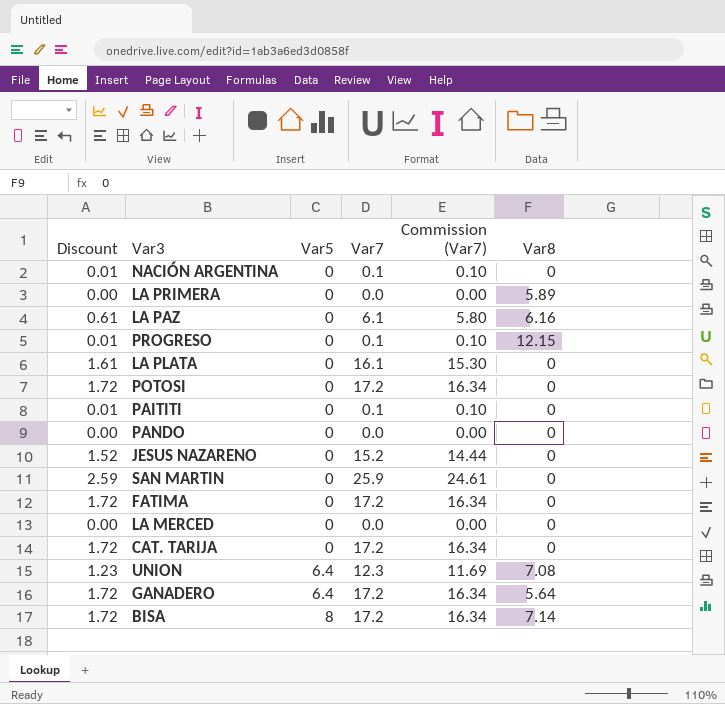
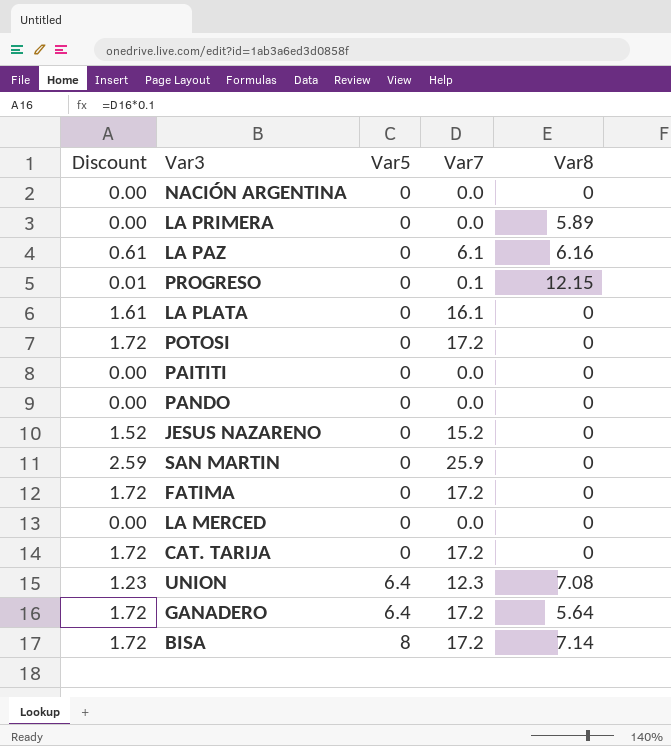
column Commission (Var7) | formula: [Var7] * 0.95 -> none
NACIÓN ARGENTINA | Discount: 0.01 -> 0.00
NACIÓN ARGENTINA | Var7: 0.1 -> 0.0
PAITITI | Discount: 0.01 -> 0.00
PAITITI | Var7: 0.1 -> 0.0

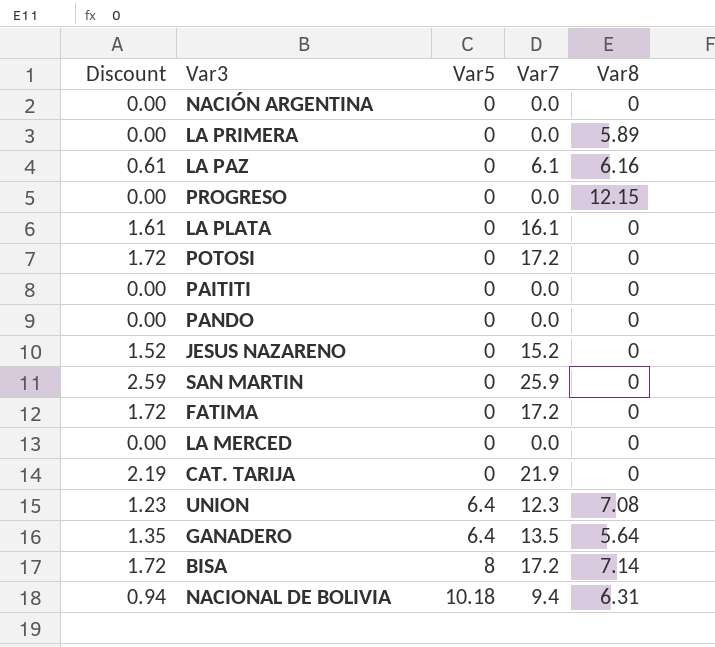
PROGRESO | Discount: 0.01 -> 0.00
PROGRESO | Var7: 0.1 -> 0.0
CAT. TARIJA | Discount: 1.72 -> 2.19
CAT. TARIJA | Var7: 17.2 -> 21.9
GANADERO | Discount: 1.72 -> 1.35
GANADERO | Var7: 17.2 -> 13.5
row NACIONAL DE BOLIVIA: none -> 0.94 | 10.18 | 9.4 | 6.31

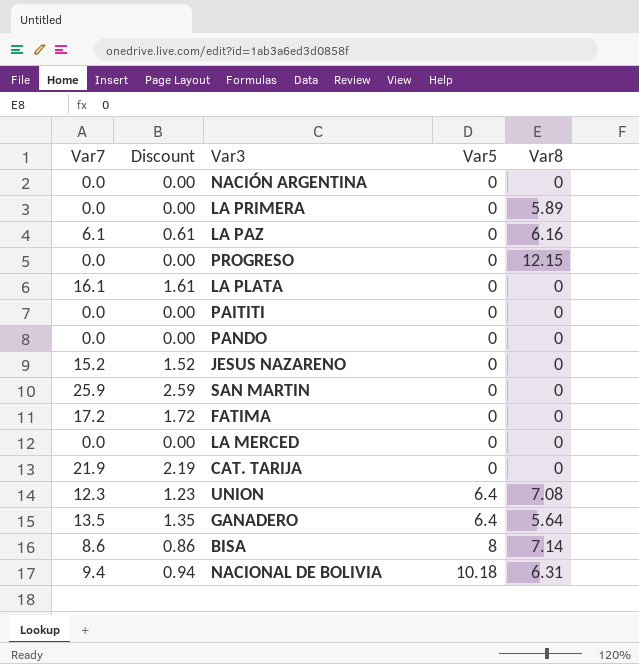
column Var7 | position: 4 -> 1
row POTOSI: 1.72 | 0 | 17.2 | 0 -> none
BISA | Var7: 17.2 -> 8.6
BISA | Discount: 1.72 -> 0.86

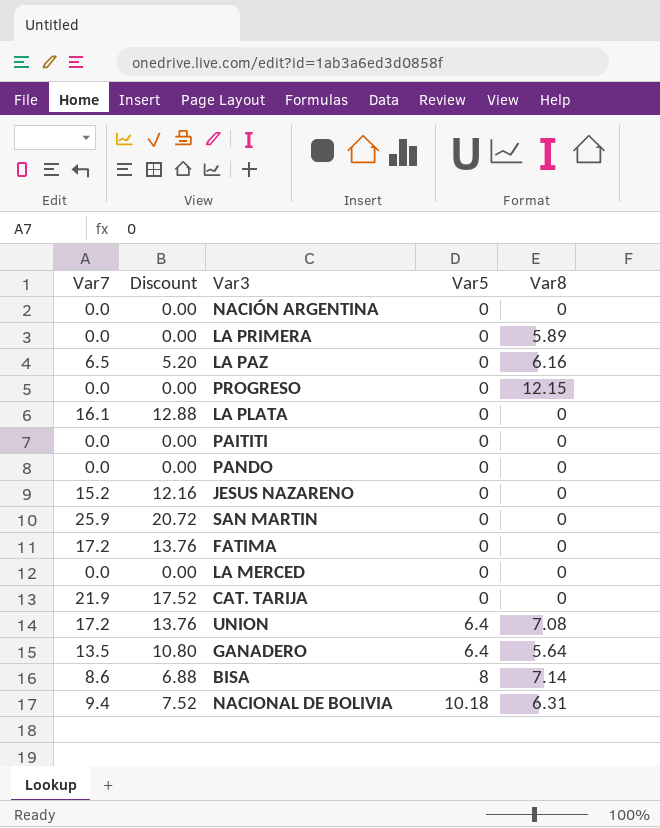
column Discount | formula: [Var7] * 0.1 -> [Var7] * 0.8
LA PAZ | Var7: 6.1 -> 6.5
UNION | Var7: 12.3 -> 17.2

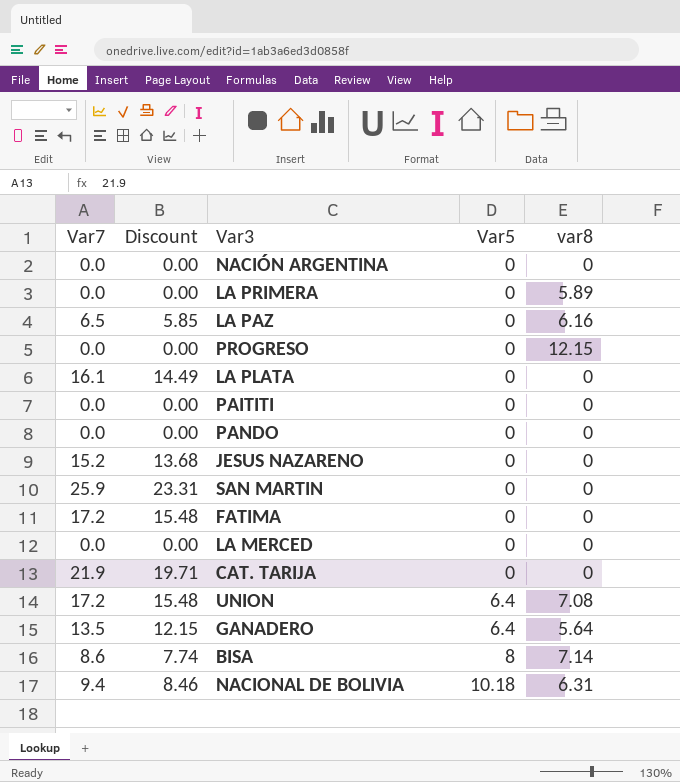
column Discount | formula: [Var7] * 0.8 -> [Var7] * 0.9
column name: Var8 -> var8

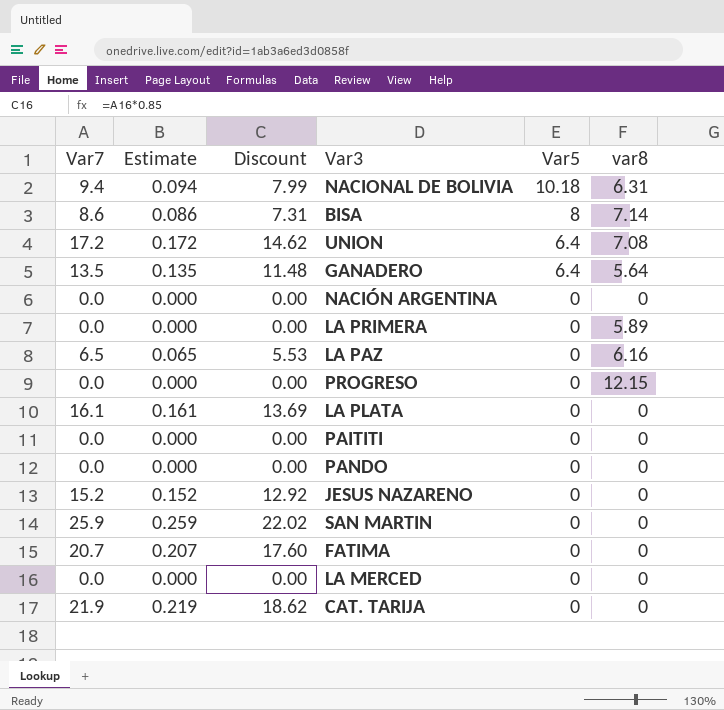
row order: Var5 ascending -> Var5 descending
column Estimate | formula: none -> [Var7] * 0.01
column Discount | formula: [Var7] * 0.9 -> [Var7] * 0.85
FATIMA | Var7: 17.2 -> 20.7

